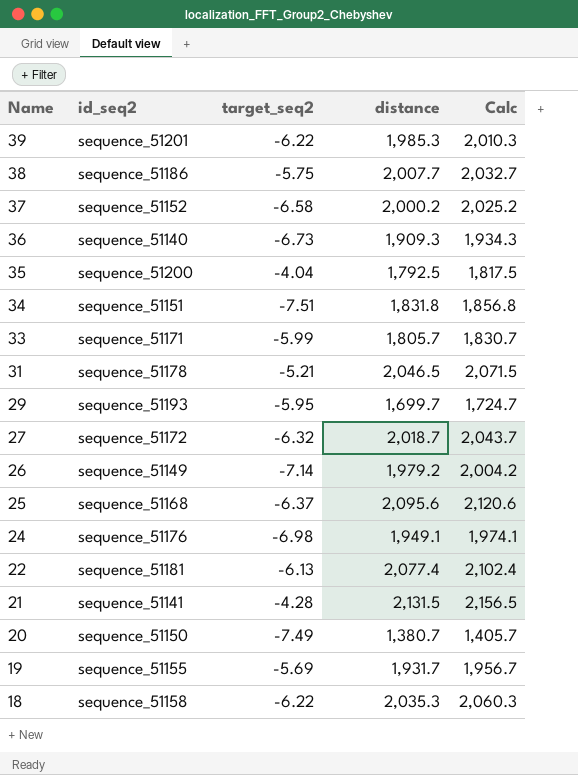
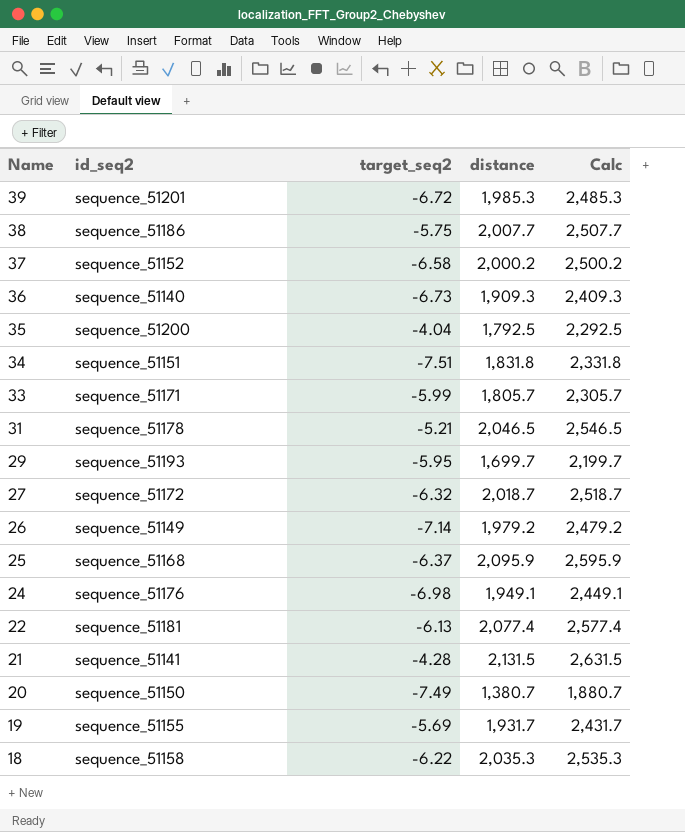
column Calc | formula: [distance] + 25 -> [distance] + 500
39 | target_seq2: -6.22 -> -6.72
25 | distance: 2,095.6 -> 2,095.9

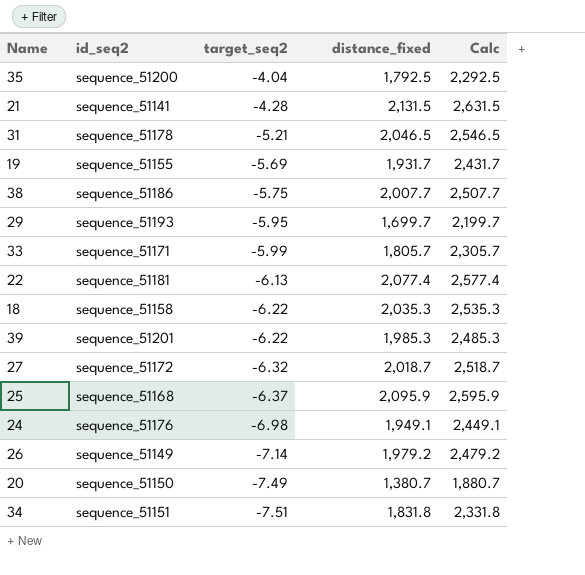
row order: Name descending -> target_seq2 descending
column name: distance -> distance_fixed
row 37: sequence_51152 | -6.58 | 2,000.2 | 2,500.2 -> none
row 36: sequence_51140 | -6.73 | 1,909.3 | 2,409.3 -> none
39 | target_seq2: -6.72 -> -6.22

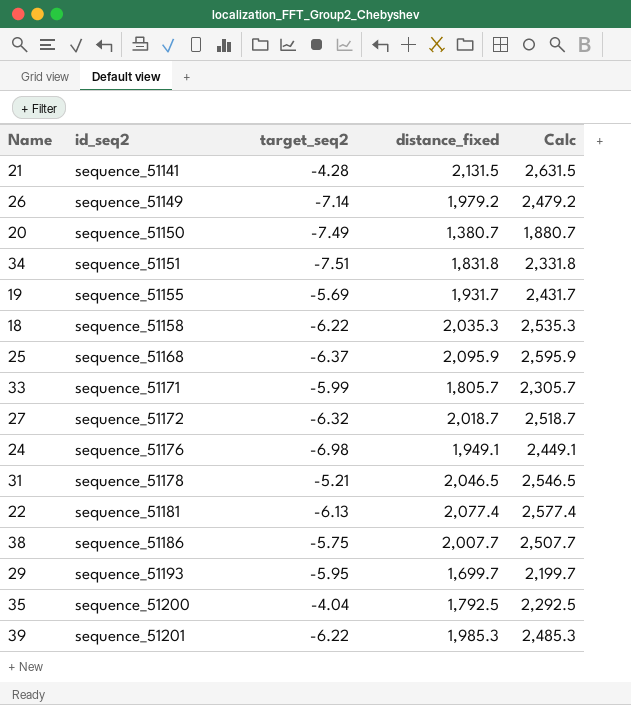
row order: target_seq2 descending -> id_seq2 ascending

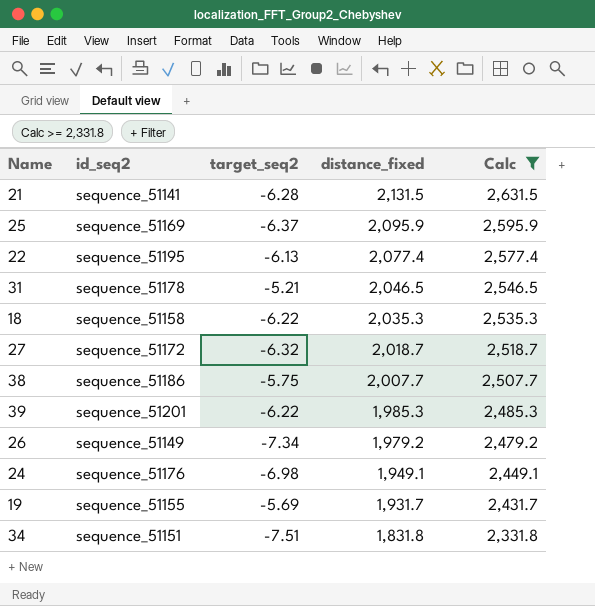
filter: none -> Calc >= 2,331.8
row order: id_seq2 ascending -> distance_fixed descending
21 | target_seq2: -4.28 -> -6.28
25 | id_seq2: sequence_51168 -> sequence_51169
22 | id_seq2: sequence_51181 -> sequence_51195
26 | target_seq2: -7.14 -> -7.34

